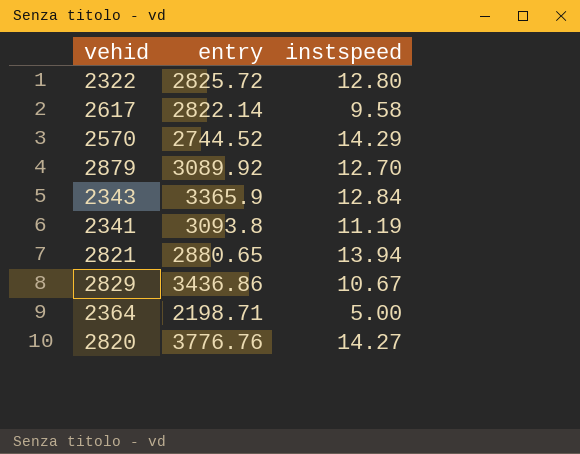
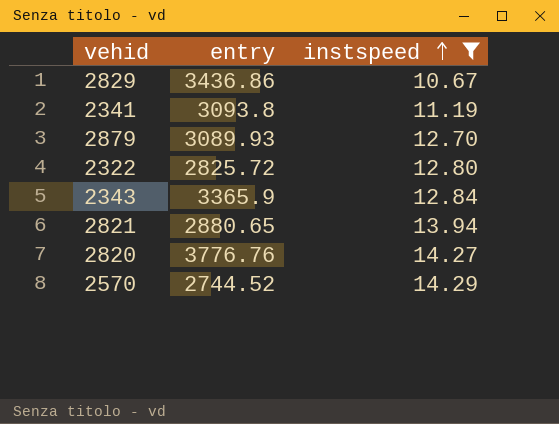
filter: none -> instspeed >= 10.67
row order: none -> instspeed ascending
2879 | entry: 3089.92 -> 3089.93

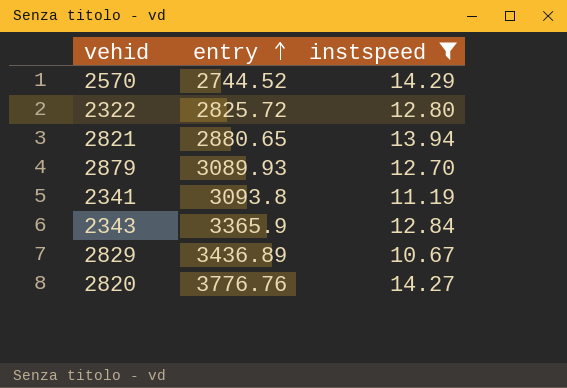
row order: instspeed ascending -> entry ascending
2829 | entry: 3436.86 -> 3436.89

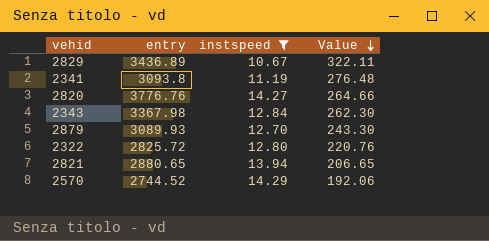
row order: entry ascending -> Value descending
column Value | formula: none -> [entry] / [instspeed]
2343 | entry: 3365.9 -> 3367.98

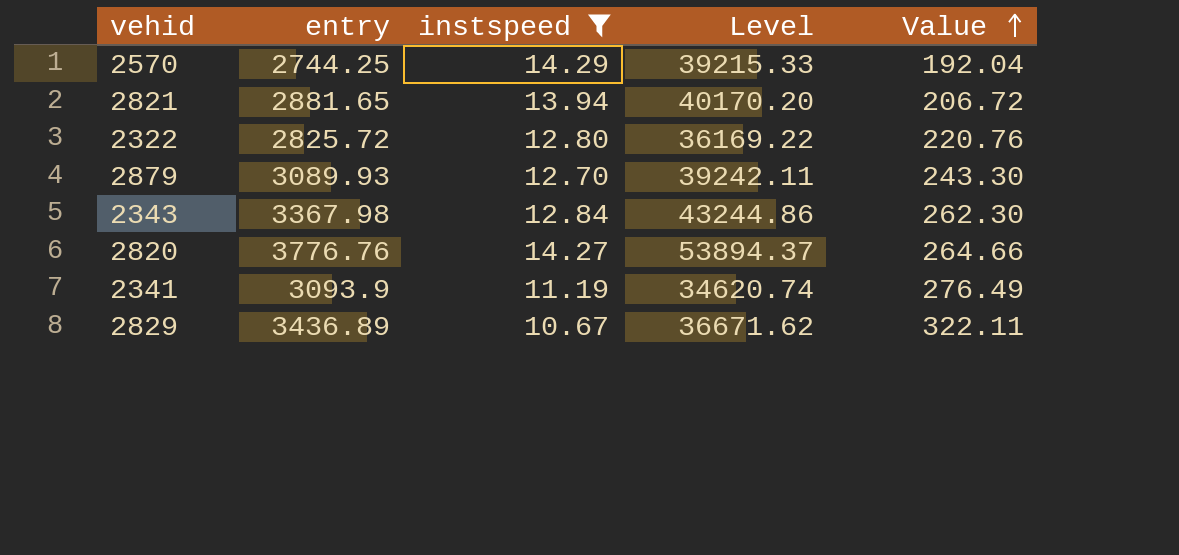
row order: Value descending -> Value ascending
column Level | formula: none -> [entry] * [instspeed]
2570 | entry: 2744.52 -> 2744.25
2570 | Value: 192.06 -> 192.04
2821 | entry: 2880.65 -> 2881.65
2821 | Value: 206.65 -> 206.72
2341 | entry: 3093.8 -> 3093.9
2341 | Value: 276.48 -> 276.49

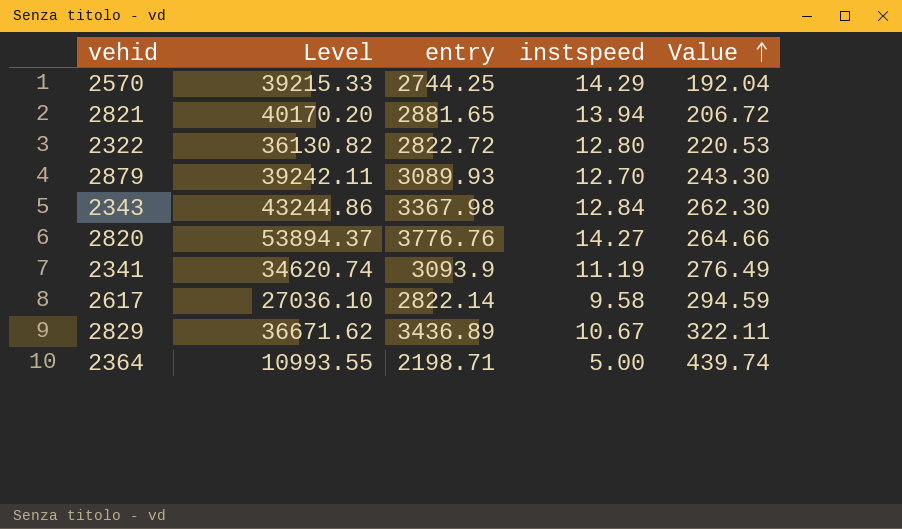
filter: instspeed >= 10.67 -> none
column Level | position: 4 -> 2
2322 | Level: 36169.22 -> 36130.82
2322 | entry: 2825.72 -> 2822.72
2322 | Value: 220.76 -> 220.53

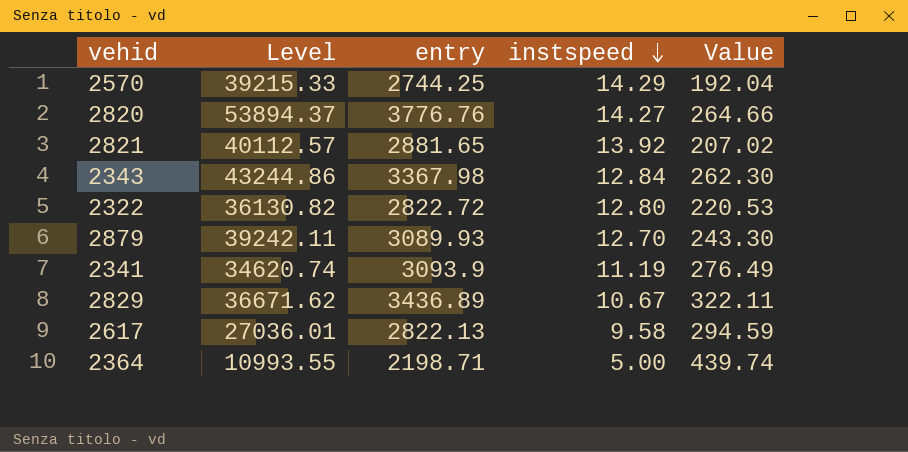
row order: Value ascending -> instspeed descending
2821 | Level: 40170.20 -> 40112.57
2821 | instspeed: 13.94 -> 13.92
2821 | Value: 206.72 -> 207.02
2617 | Level: 27036.10 -> 27036.01
2617 | entry: 2822.14 -> 2822.13

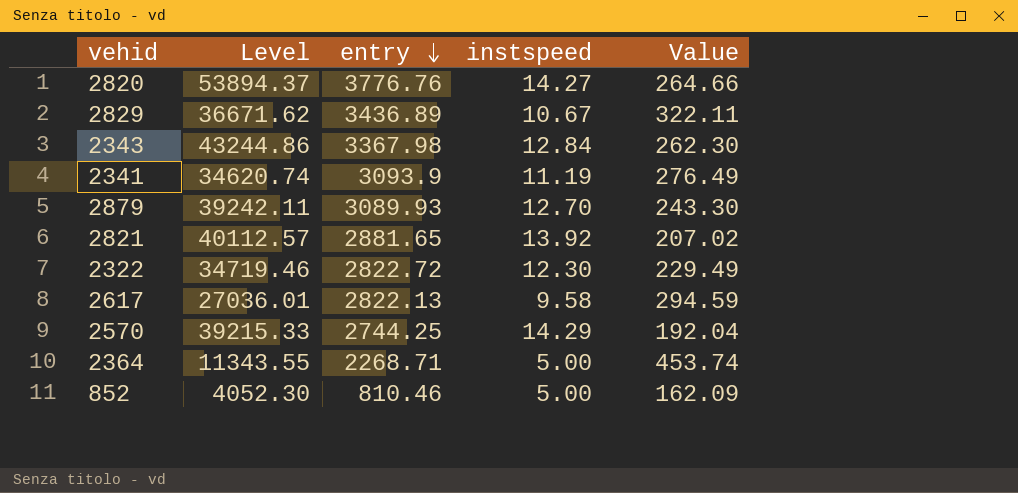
row order: instspeed descending -> entry descending
2322 | Level: 36130.82 -> 34719.46
2322 | instspeed: 12.80 -> 12.30
2322 | Value: 220.53 -> 229.49
2364 | Level: 10993.55 -> 11343.55
2364 | entry: 2198.71 -> 2268.71
2364 | Value: 439.74 -> 453.74
row 852: none -> 4052.30 | 810.46 | 5.00 | 162.09

